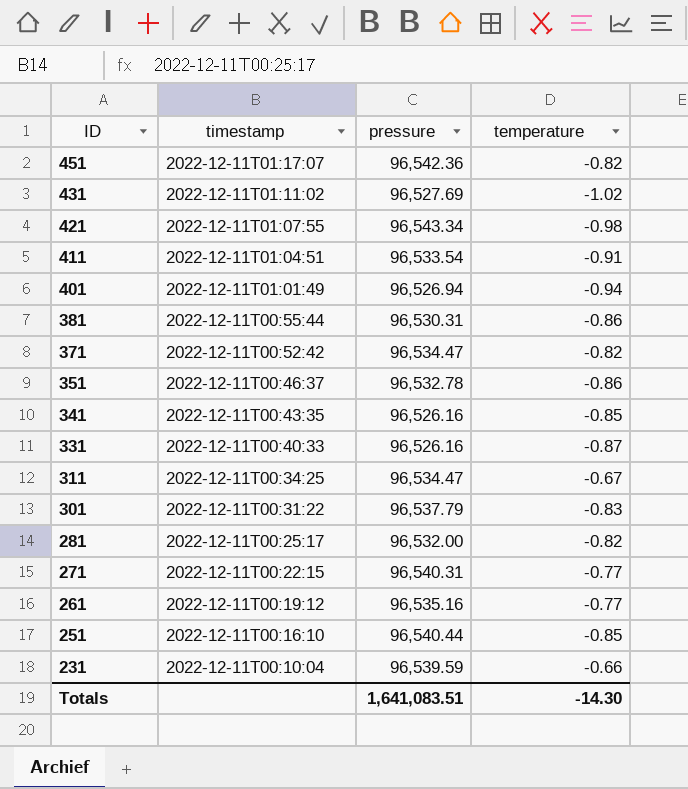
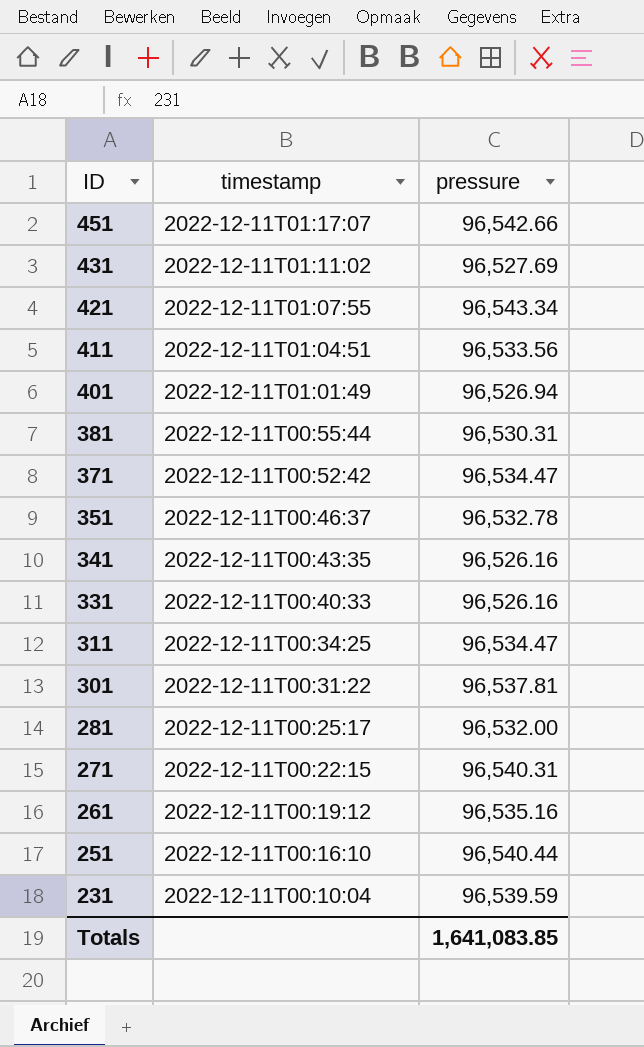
column temperature | position: 4 -> none
451 | pressure: 96,542.36 -> 96,542.66
411 | pressure: 96,533.54 -> 96,533.56
301 | pressure: 96,537.79 -> 96,537.81
Totals | pressure: 1,641,083.51 -> 1,641,083.85

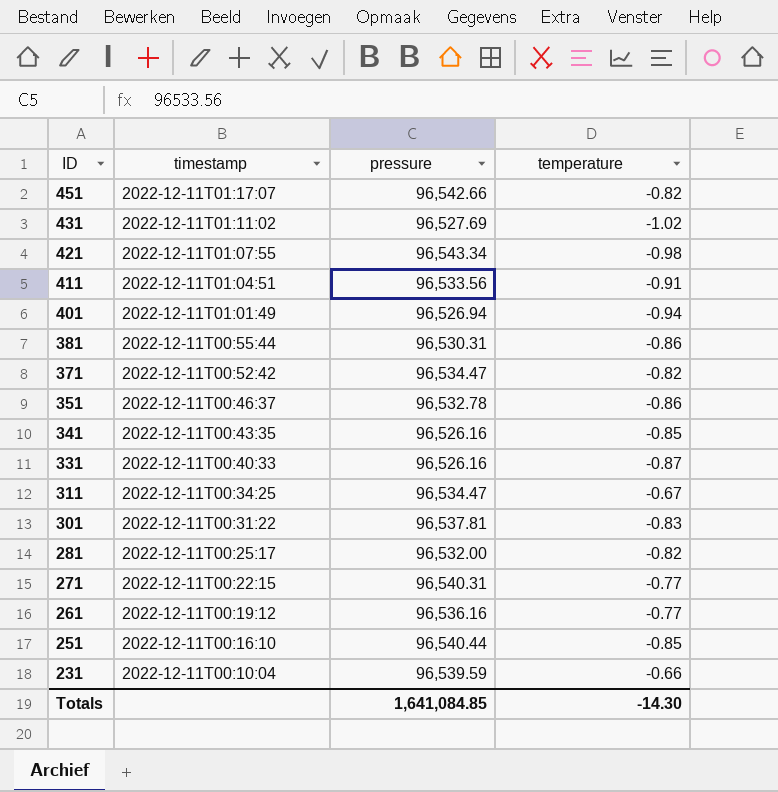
column temperature | position: none -> 4
261 | pressure: 96,535.16 -> 96,536.16
Totals | pressure: 1,641,083.85 -> 1,641,084.85

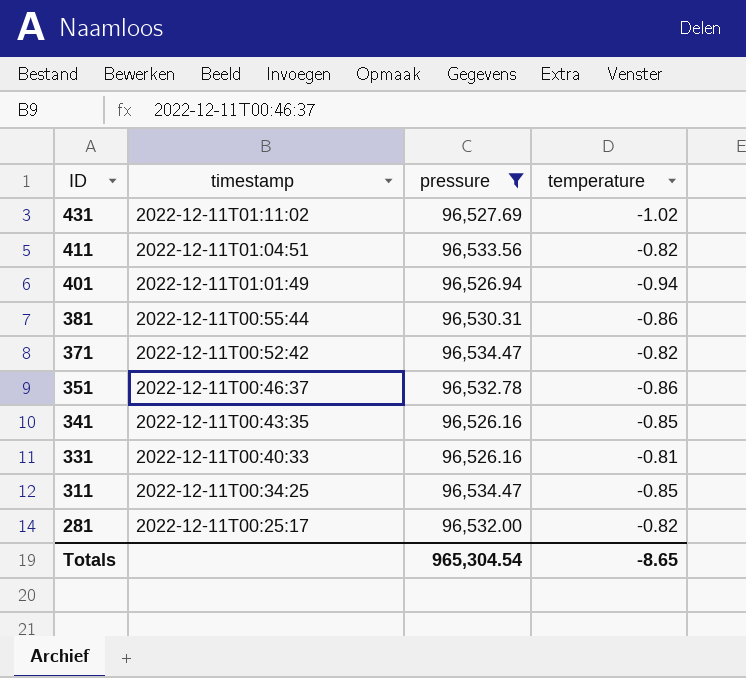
filter: none -> pressure <= 96,534.47
411 | temperature: -0.91 -> -0.82
331 | temperature: -0.87 -> -0.81
311 | temperature: -0.67 -> -0.85
Totals | pressure: 1,641,084.85 -> 965,304.54
Totals | temperature: -14.30 -> -8.65

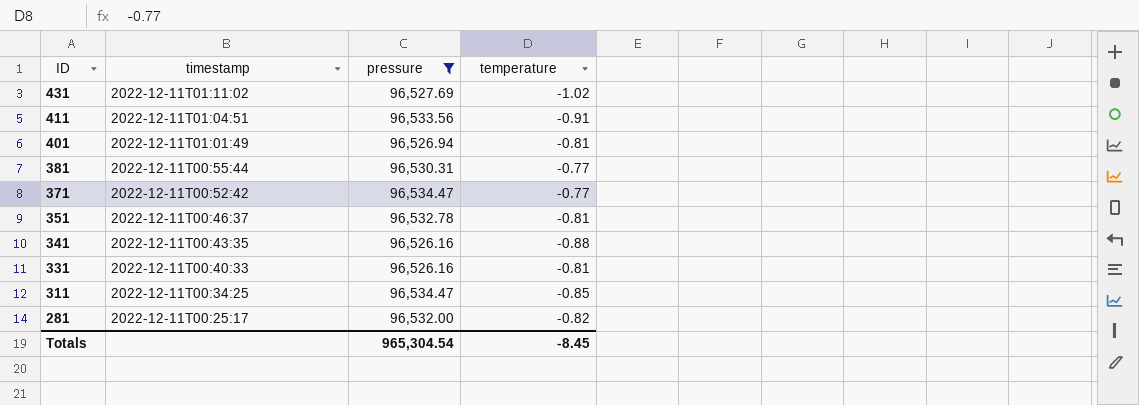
411 | temperature: -0.82 -> -0.91
401 | temperature: -0.94 -> -0.81
381 | temperature: -0.86 -> -0.77
371 | temperature: -0.82 -> -0.77
351 | temperature: -0.86 -> -0.81
341 | temperature: -0.85 -> -0.88
Totals | temperature: -8.65 -> -8.45

